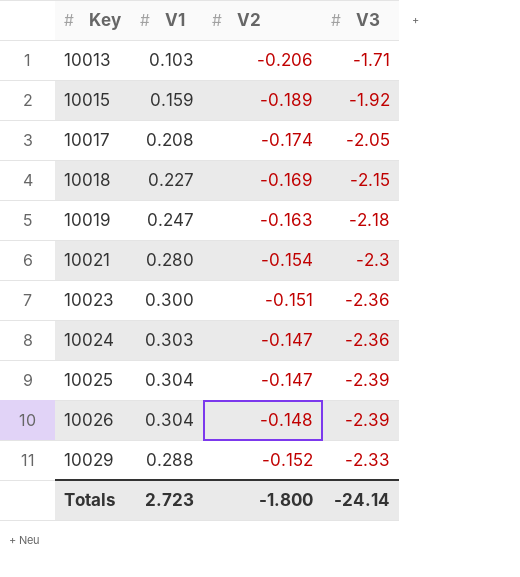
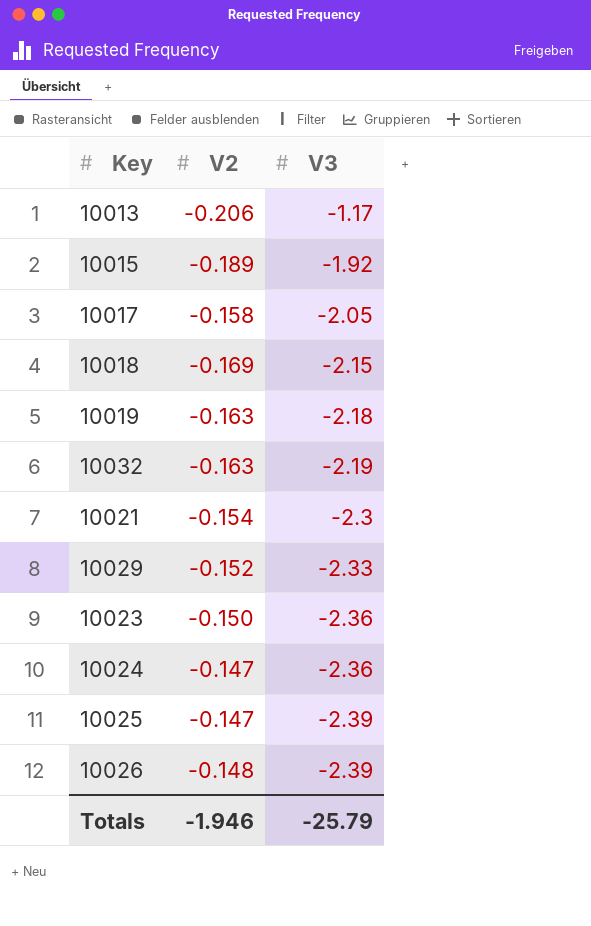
row order: Key ascending -> V3 descending
column V1 | position: 2 -> none
10013 | V3: -1.71 -> -1.17
10017 | V2: -0.174 -> -0.158
row 10032: none -> -0.163 | -2.19
10023 | V2: -0.151 -> -0.150
Totals | V2: -1.800 -> -1.946
Totals | V3: -24.14 -> -25.79

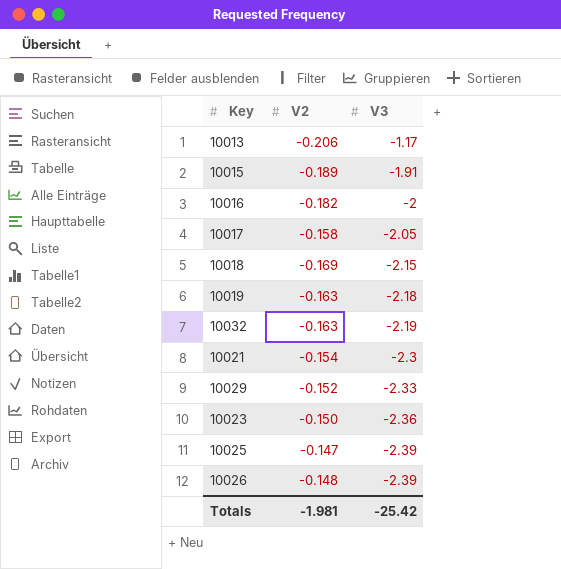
row 10024: -0.147 | -2.36 -> none
10015 | V3: -1.92 -> -1.91
row 10016: none -> -0.182 | -2
Totals | V2: -1.946 -> -1.981
Totals | V3: -25.79 -> -25.42

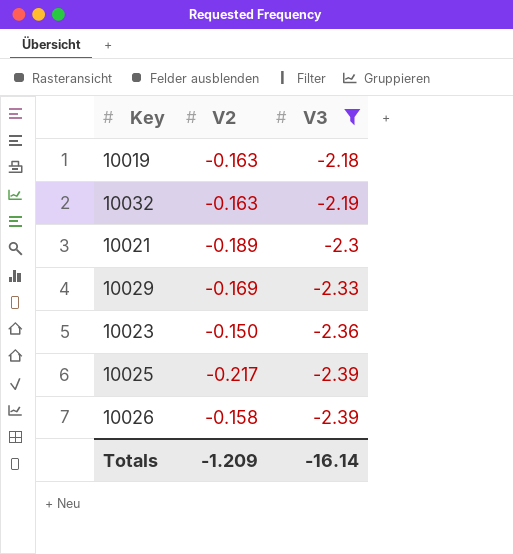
filter: none -> V3 <= -2.18
10021 | V2: -0.154 -> -0.189
10029 | V2: -0.152 -> -0.169
10025 | V2: -0.147 -> -0.217
10026 | V2: -0.148 -> -0.158
Totals | V2: -1.981 -> -1.209
Totals | V3: -25.42 -> -16.14

